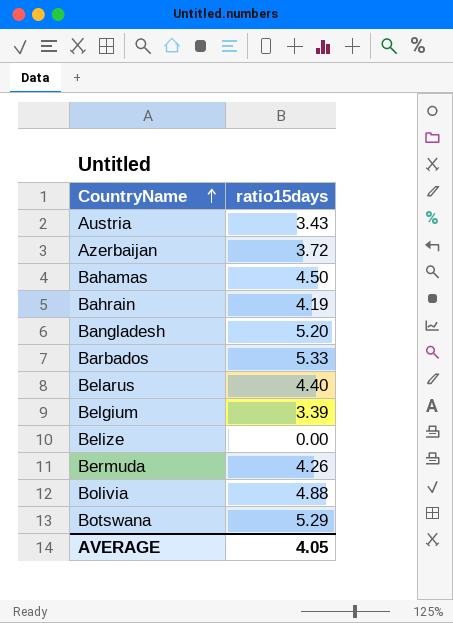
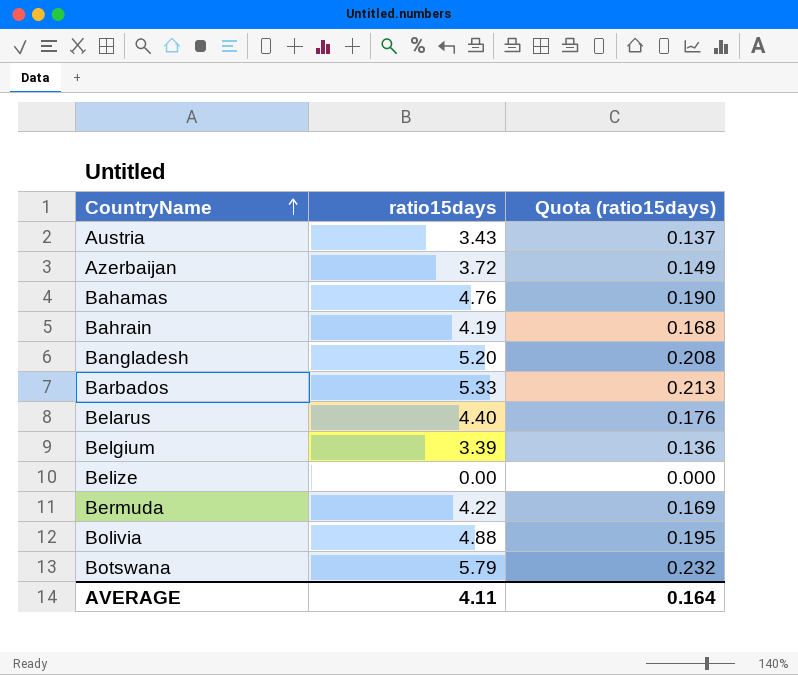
column Quota (ratio15days) | formula: none -> [ratio15days] * 0.04
Bahamas | ratio15days: 4.50 -> 4.76
Bermuda | ratio15days: 4.26 -> 4.22
Botswana | ratio15days: 5.29 -> 5.79
AVERAGE | ratio15days: 4.05 -> 4.11

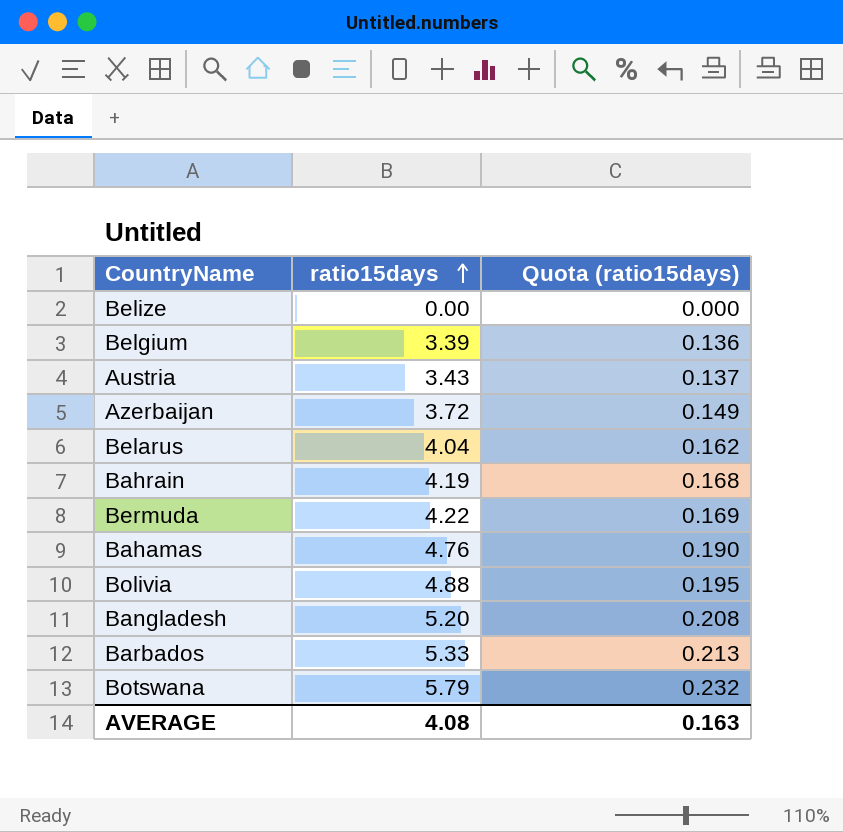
row order: CountryName ascending -> ratio15days ascending
Belarus | ratio15days: 4.40 -> 4.04
Belarus | Quota (ratio15days): 0.176 -> 0.162
AVERAGE | ratio15days: 4.11 -> 4.08
AVERAGE | Quota (ratio15days): 0.164 -> 0.163

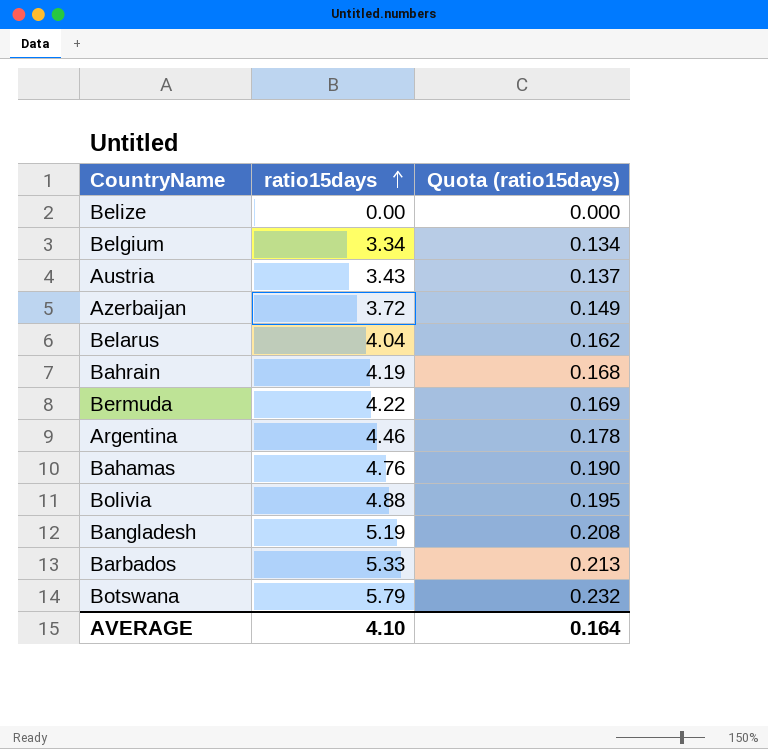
Belgium | ratio15days: 3.39 -> 3.34
Belgium | Quota (ratio15days): 0.136 -> 0.134
row Argentina: none -> 4.46 | 0.178
Bangladesh | ratio15days: 5.20 -> 5.19
AVERAGE | ratio15days: 4.08 -> 4.10
AVERAGE | Quota (ratio15days): 0.163 -> 0.164

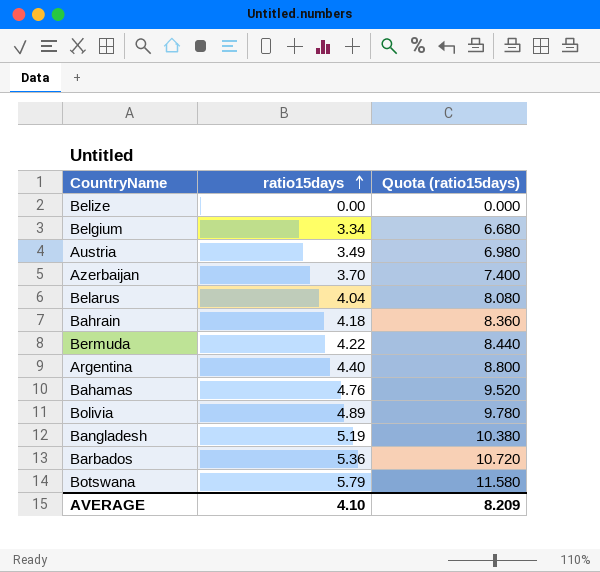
column Quota (ratio15days) | formula: [ratio15days] * 0.04 -> [ratio15days] * 2
Austria | ratio15days: 3.43 -> 3.49
Azerbaijan | ratio15days: 3.72 -> 3.70
Bahrain | ratio15days: 4.19 -> 4.18
Argentina | ratio15days: 4.46 -> 4.40
Bolivia | ratio15days: 4.88 -> 4.89
Barbados | ratio15days: 5.33 -> 5.36
AVERAGE | Quota (ratio15days): 0.164 -> 8.209

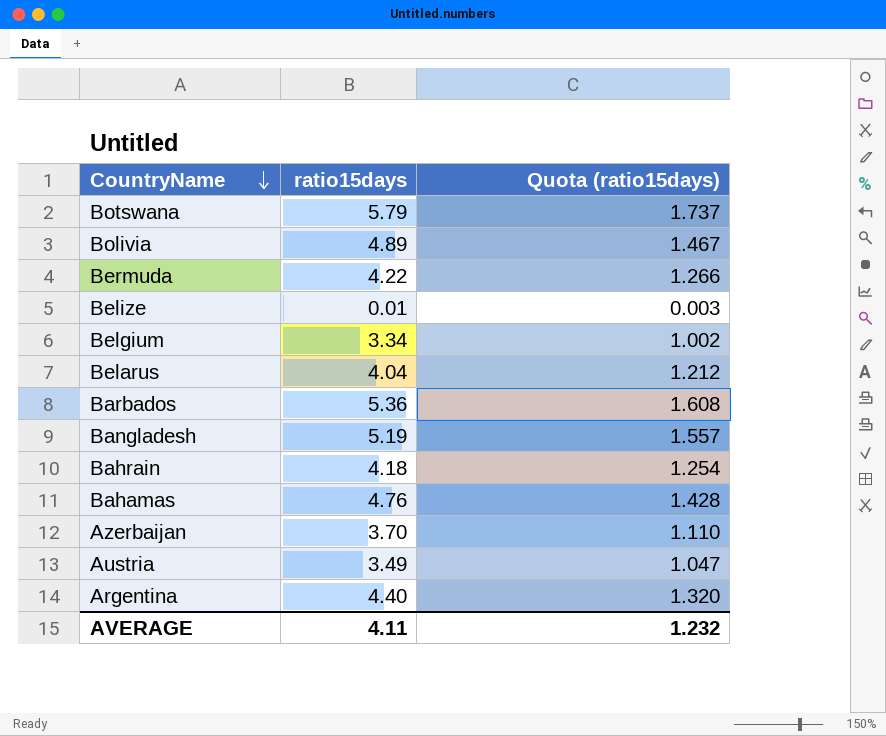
row order: ratio15days ascending -> CountryName descending
column Quota (ratio15days) | formula: [ratio15days] * 2 -> [ratio15days] * 0.3
Belize | ratio15days: 0.00 -> 0.01
AVERAGE | ratio15days: 4.10 -> 4.11
AVERAGE | Quota (ratio15days): 8.209 -> 1.232

